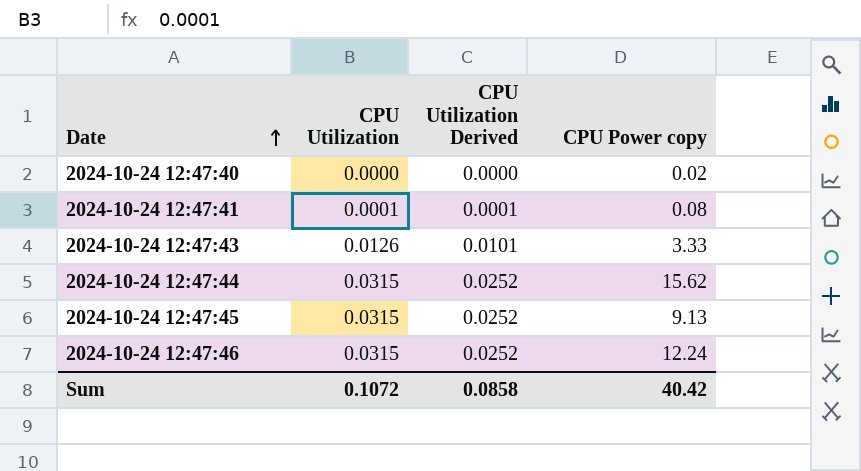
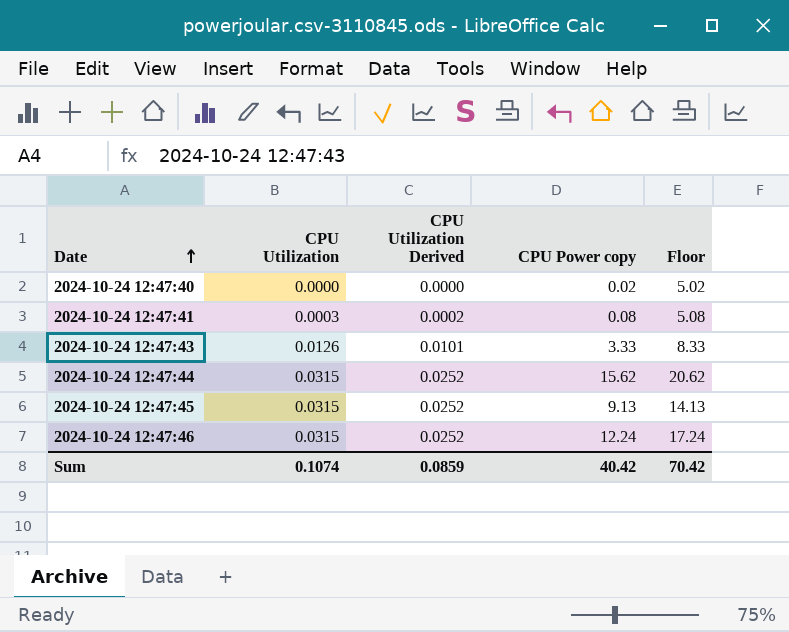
column Floor | formula: none -> [CPU Power copy] + 5
2024-10-24 12:47:41 | CPU Utilization: 0.0001 -> 0.0003
2024-10-24 12:47:41 | CPU Utilization Derived: 0.0001 -> 0.0002
Sum | CPU Utilization: 0.1072 -> 0.1074
Sum | CPU Utilization Derived: 0.0858 -> 0.0859

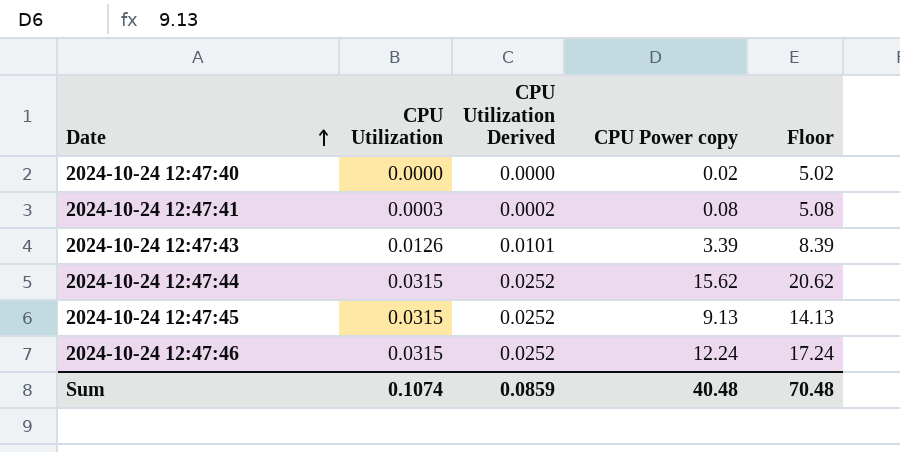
2024-10-24 12:47:43 | CPU Power copy: 3.33 -> 3.39
2024-10-24 12:47:43 | Floor: 8.33 -> 8.39
Sum | CPU Power copy: 40.42 -> 40.48
Sum | Floor: 70.42 -> 70.48

